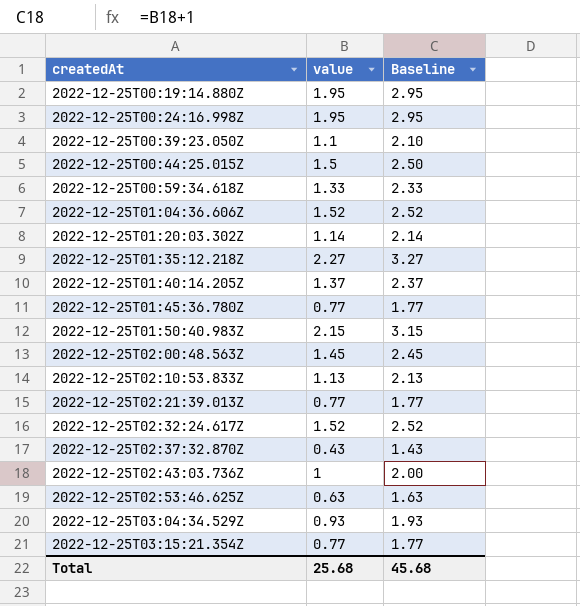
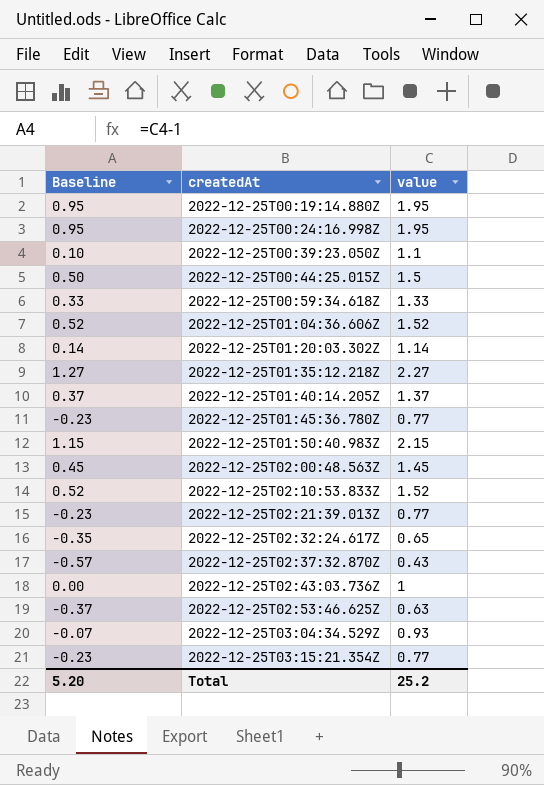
column Baseline | formula: [value] + 1 -> [value] - 1
column Baseline | position: 3 -> 1
2022-12-25T02:10:53.833Z | value: 1.13 -> 1.52
2022-12-25T02:32:24.617Z | value: 1.52 -> 0.65
Total | Baseline: 45.68 -> 5.20
Total | value: 25.68 -> 25.2

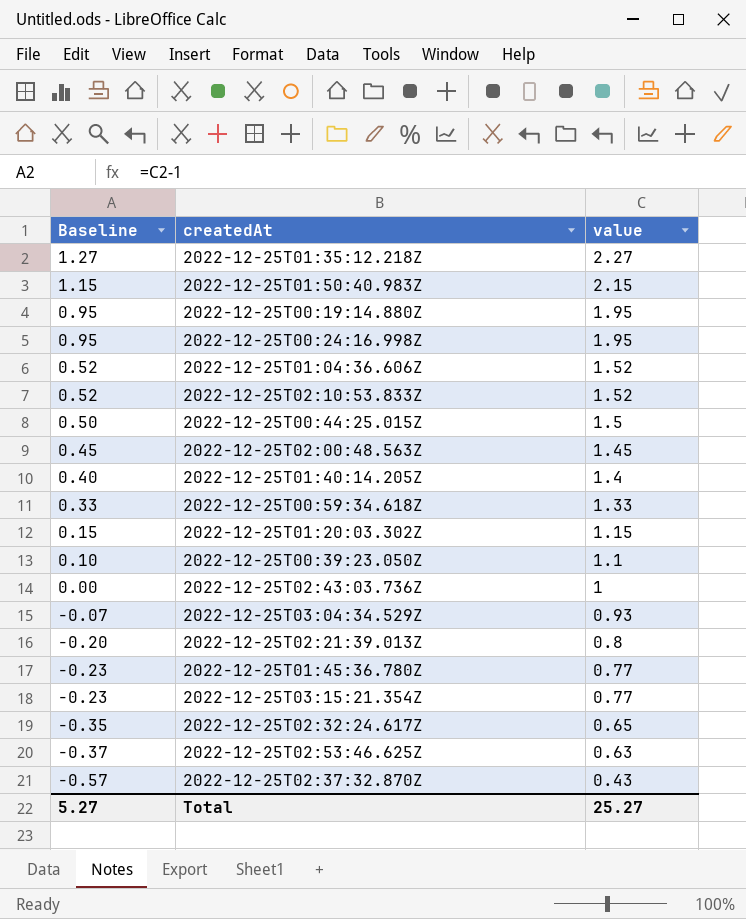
row order: createdAt ascending -> Baseline descending
2022-12-25T01:40:14.205Z | Baseline: 0.37 -> 0.40
2022-12-25T01:40:14.205Z | value: 1.37 -> 1.4
2022-12-25T01:20:03.302Z | Baseline: 0.14 -> 0.15
2022-12-25T01:20:03.302Z | value: 1.14 -> 1.15
2022-12-25T02:21:39.013Z | Baseline: -0.23 -> -0.20
2022-12-25T02:21:39.013Z | value: 0.77 -> 0.8
Total | Baseline: 5.20 -> 5.27
Total | value: 25.2 -> 25.27

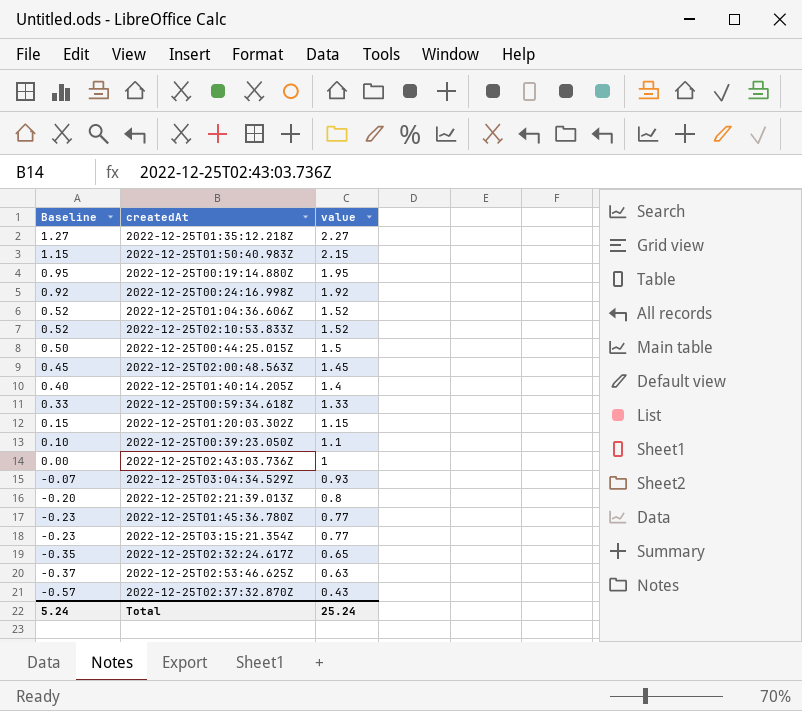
2022-12-25T00:24:16.998Z | Baseline: 0.95 -> 0.92
2022-12-25T00:24:16.998Z | value: 1.95 -> 1.92
Total | Baseline: 5.27 -> 5.24
Total | value: 25.27 -> 25.24

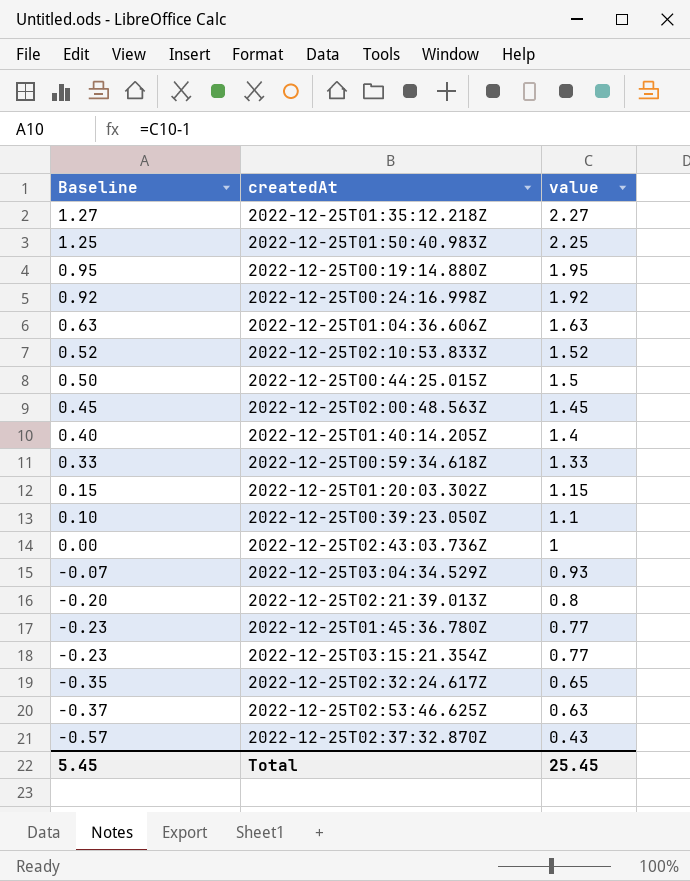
2022-12-25T01:50:40.983Z | Baseline: 1.15 -> 1.25
2022-12-25T01:50:40.983Z | value: 2.15 -> 2.25
2022-12-25T01:04:36.606Z | Baseline: 0.52 -> 0.63
2022-12-25T01:04:36.606Z | value: 1.52 -> 1.63
Total | Baseline: 5.24 -> 5.45
Total | value: 25.24 -> 25.45

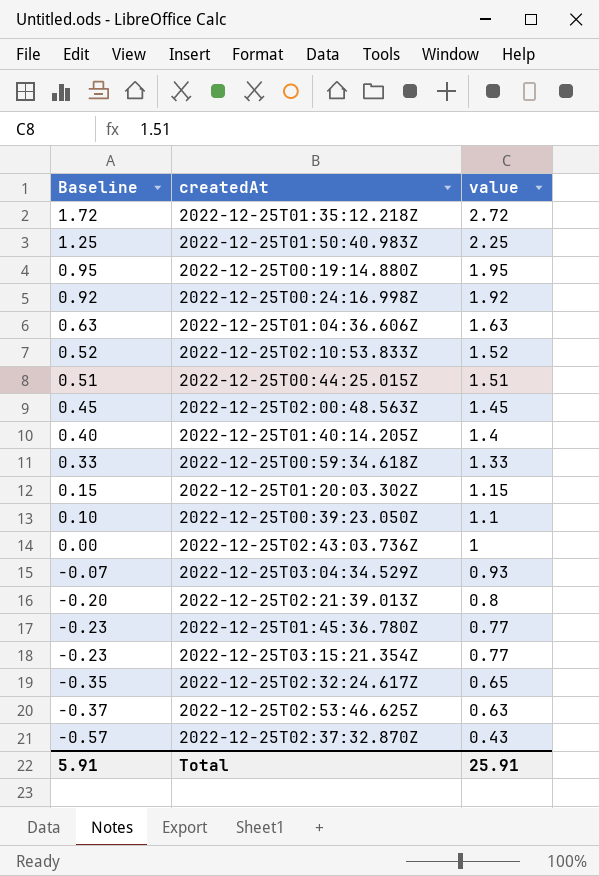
2022-12-25T01:35:12.218Z | Baseline: 1.27 -> 1.72
2022-12-25T01:35:12.218Z | value: 2.27 -> 2.72
2022-12-25T00:44:25.015Z | Baseline: 0.50 -> 0.51
2022-12-25T00:44:25.015Z | value: 1.5 -> 1.51
Total | Baseline: 5.45 -> 5.91
Total | value: 25.45 -> 25.91

